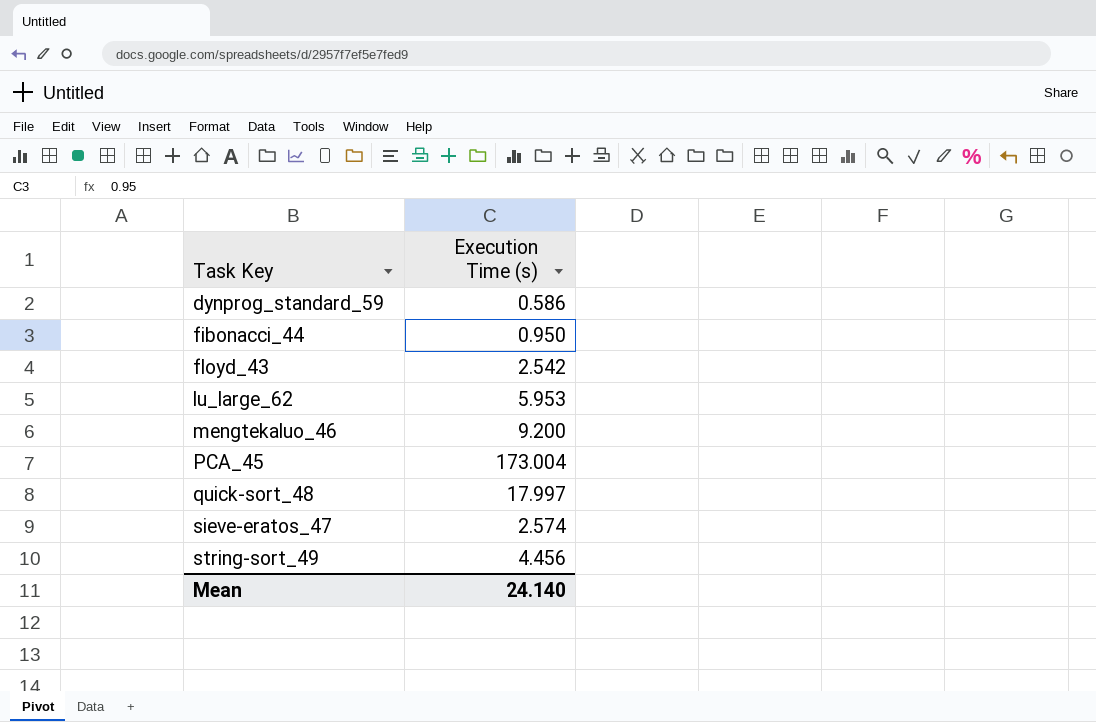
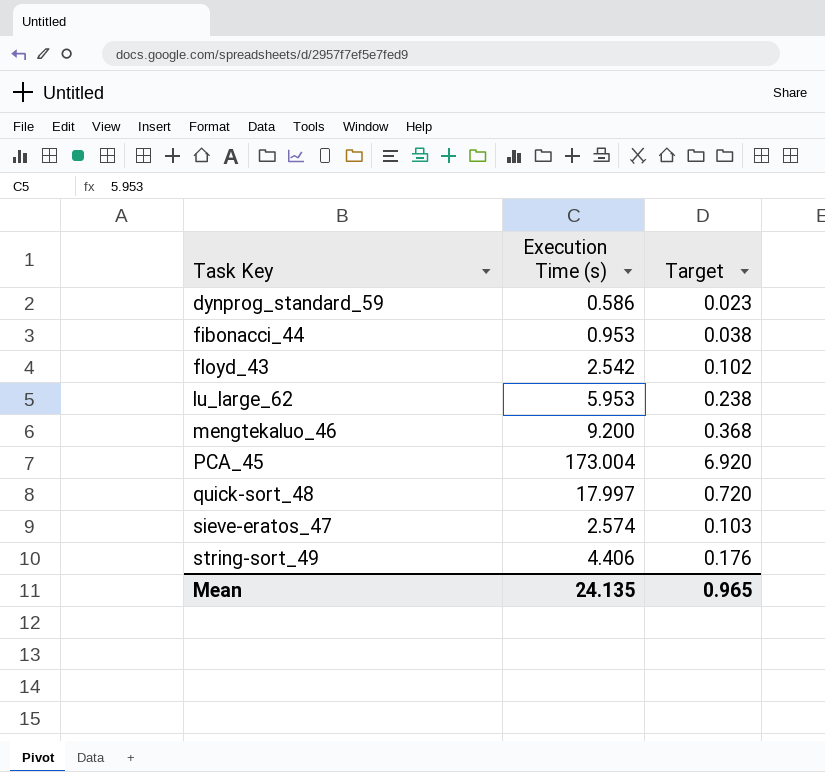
column Target | formula: none -> [Execution Time (s)] * 0.04
fibonacci_44 | Execution Time (s): 0.950 -> 0.953
string-sort_49 | Execution Time (s): 4.456 -> 4.406
Mean | Execution Time (s): 24.140 -> 24.135

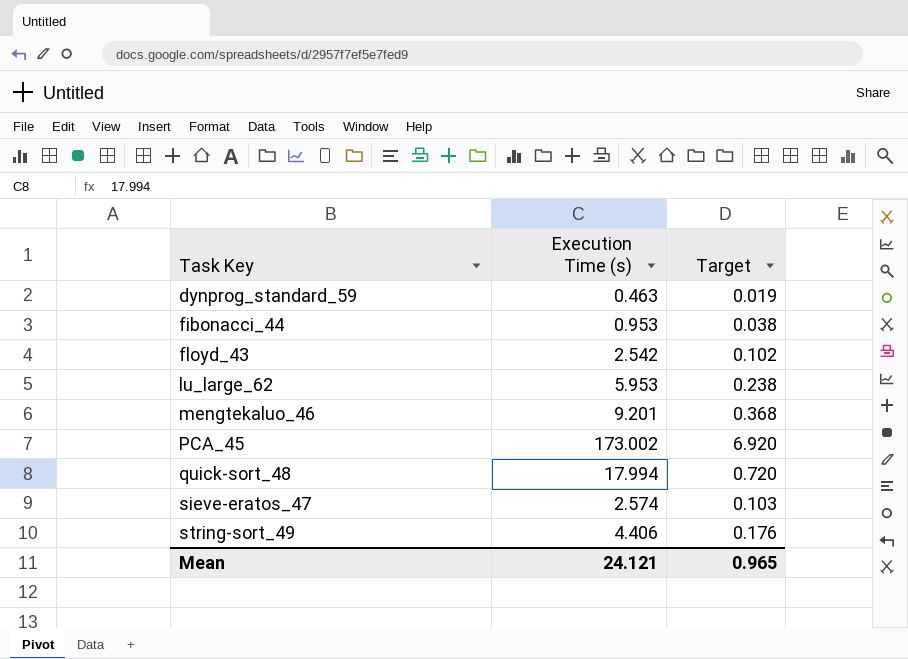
dynprog_standard_59 | Execution Time (s): 0.586 -> 0.463
dynprog_standard_59 | Target: 0.023 -> 0.019
mengtekaluo_46 | Execution Time (s): 9.200 -> 9.201
PCA_45 | Execution Time (s): 173.004 -> 173.002
quick-sort_48 | Execution Time (s): 17.997 -> 17.994
Mean | Execution Time (s): 24.135 -> 24.121

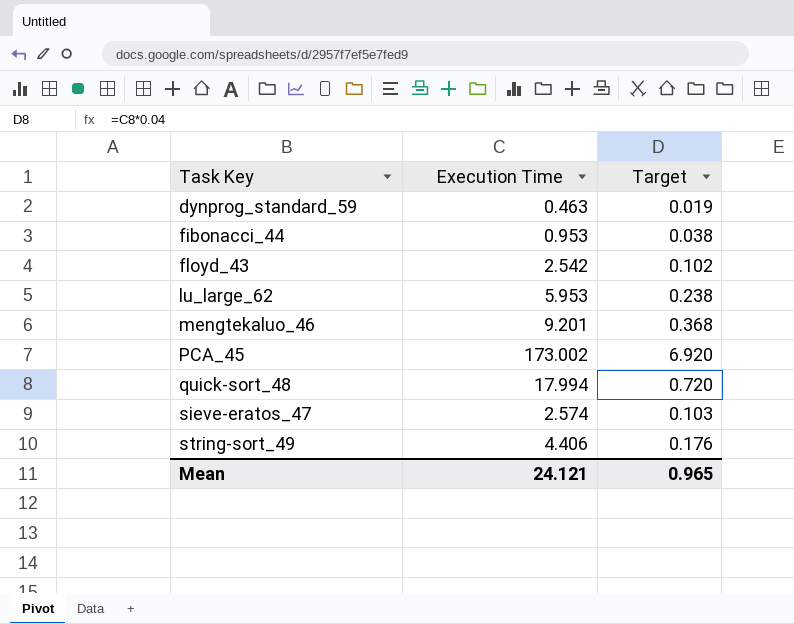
column name: Execution Time (s) -> Execution Time

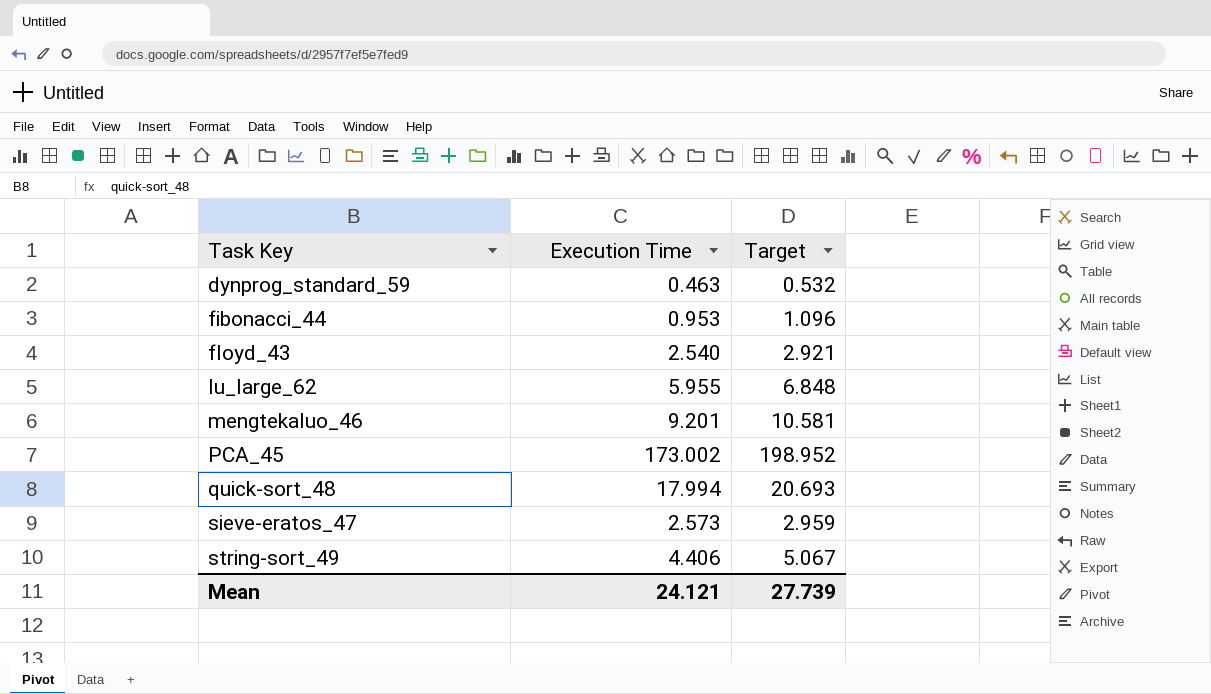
column Target | formula: [Execution Time] * 0.04 -> [Execution Time] * 1.15
floyd_43 | Execution Time: 2.542 -> 2.540
lu_large_62 | Execution Time: 5.953 -> 5.955
sieve-eratos_47 | Execution Time: 2.574 -> 2.573
Mean | Target: 0.965 -> 27.739

